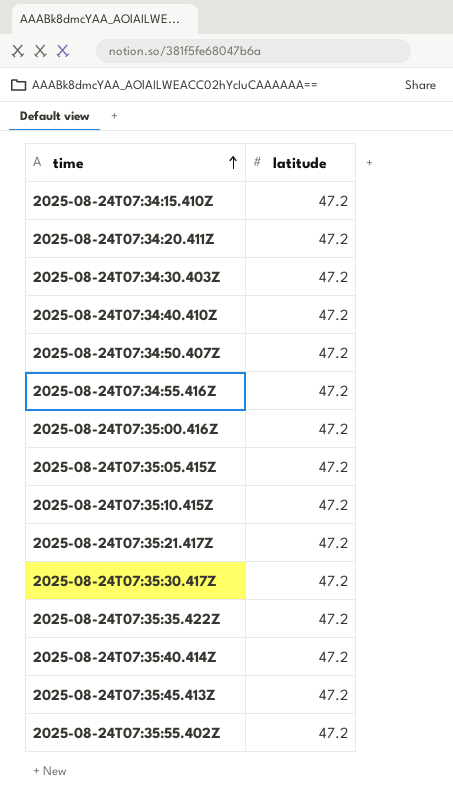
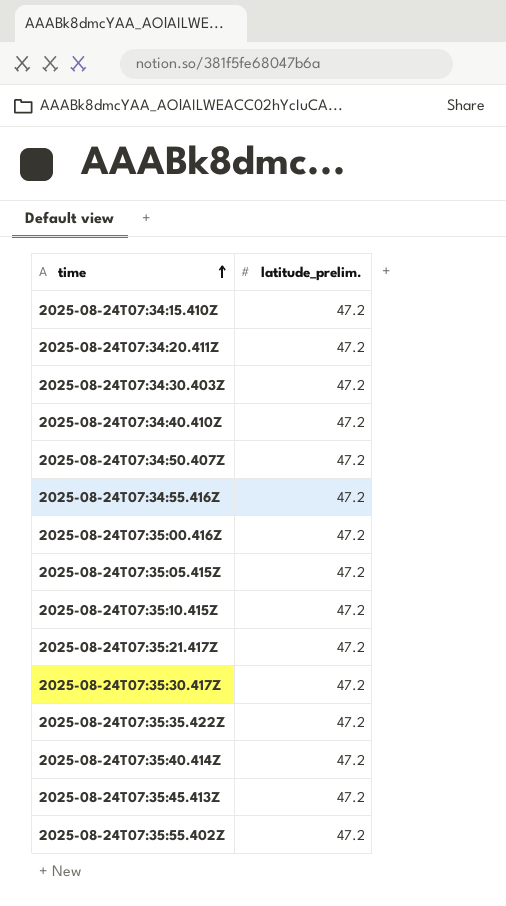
column name: latitude -> latitude_prelim.

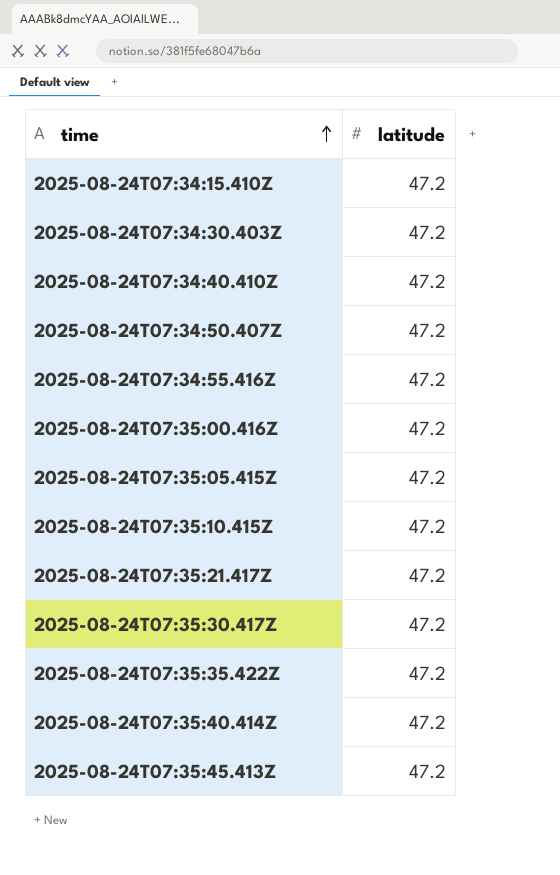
column name: latitude_prelim. -> latitude
row 2025-08-24T07:34:20.411Z: 47.2 -> none
row 2025-08-24T07:35:55.402Z: 47.2 -> none

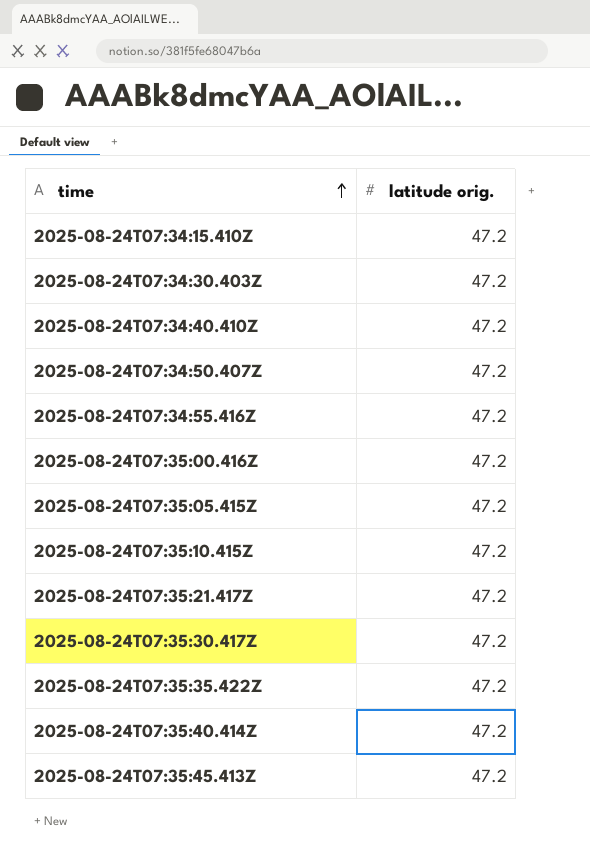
column name: latitude -> latitude orig.

